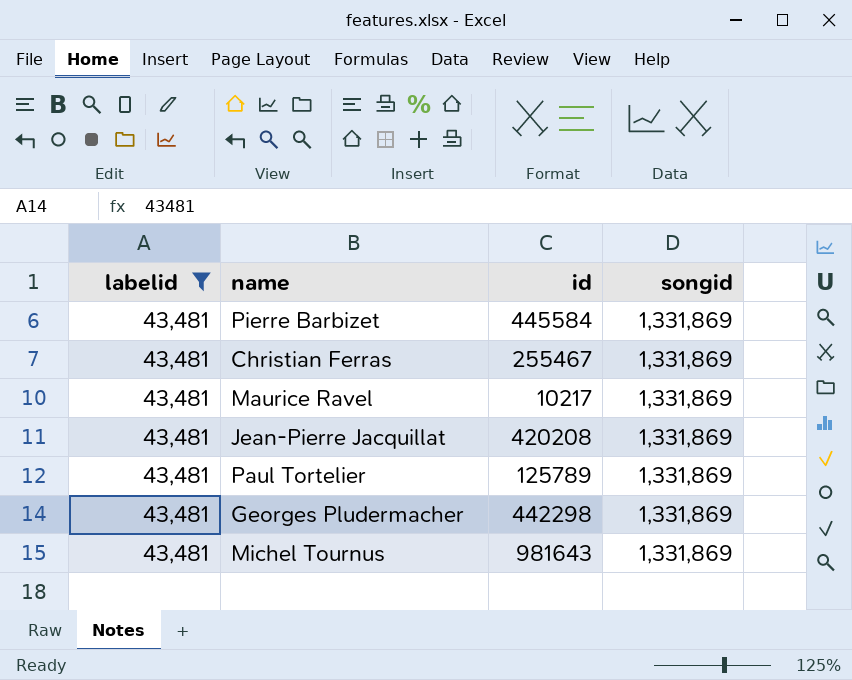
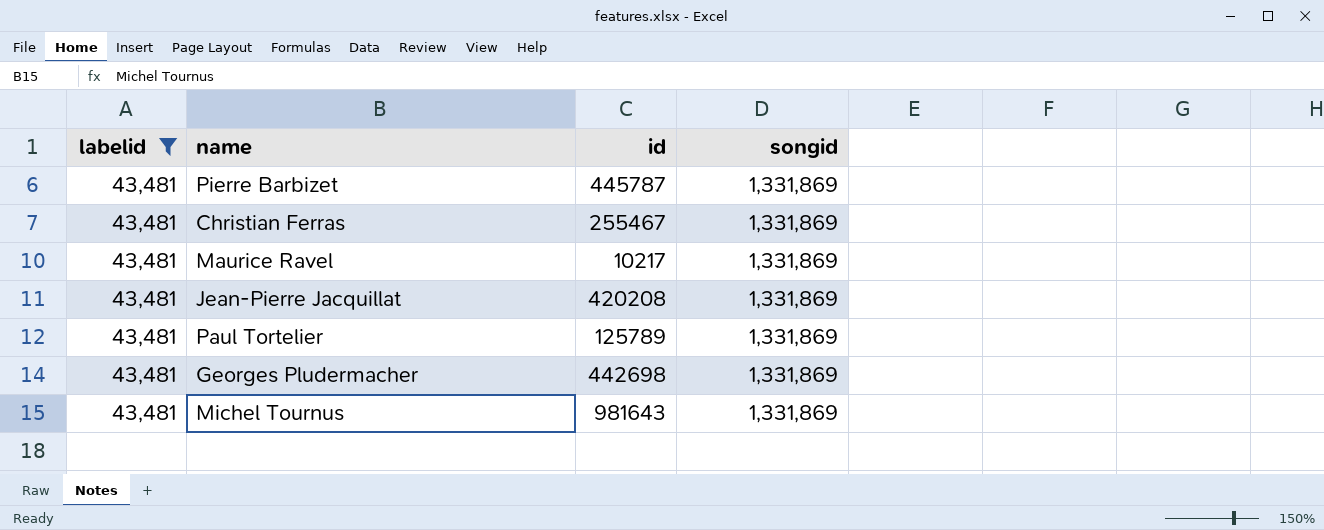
Pierre Barbizet | id: 445584 -> 445787
Georges Pludermacher | id: 442298 -> 442698

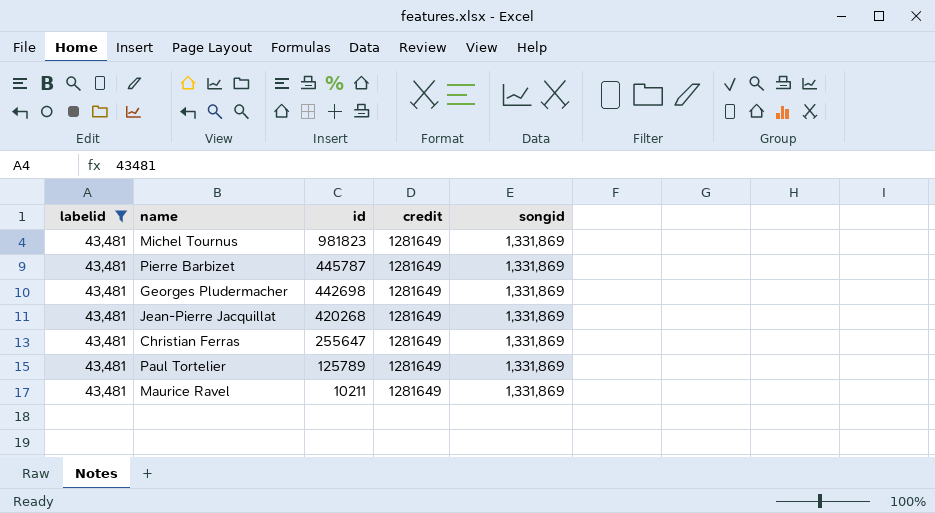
row order: none -> id descending
column credit | position: none -> 4
Michel Tournus | id: 981643 -> 981823
Jean‐Pierre Jacquillat | id: 420208 -> 420268
Christian Ferras | id: 255467 -> 255647
Maurice Ravel | id: 10217 -> 10211

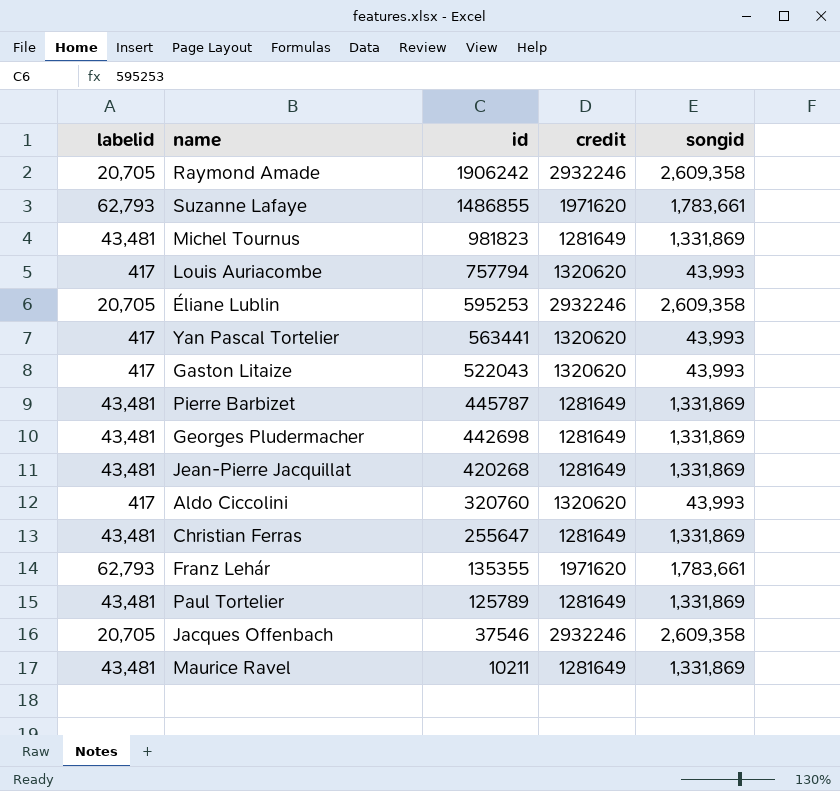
filter: labelid = 43,481 -> none

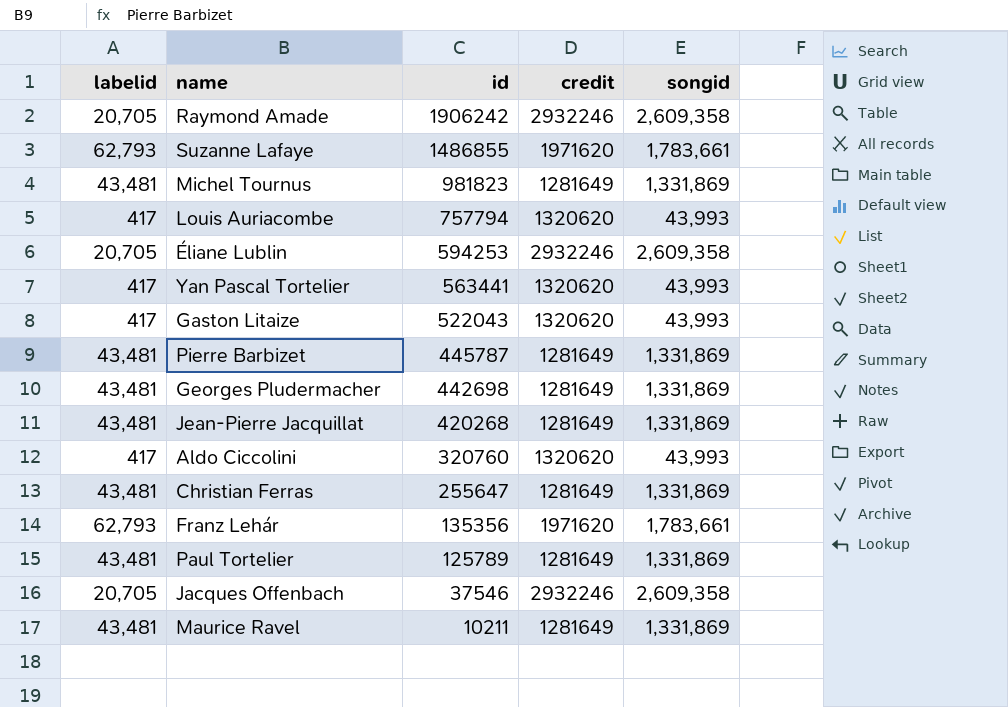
Éliane Lublin | id: 595253 -> 594253
Franz Lehár | id: 135355 -> 135356

